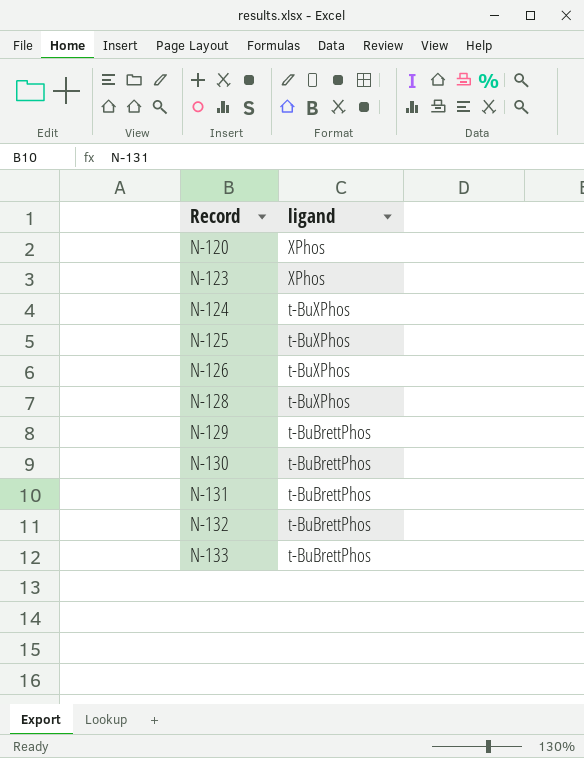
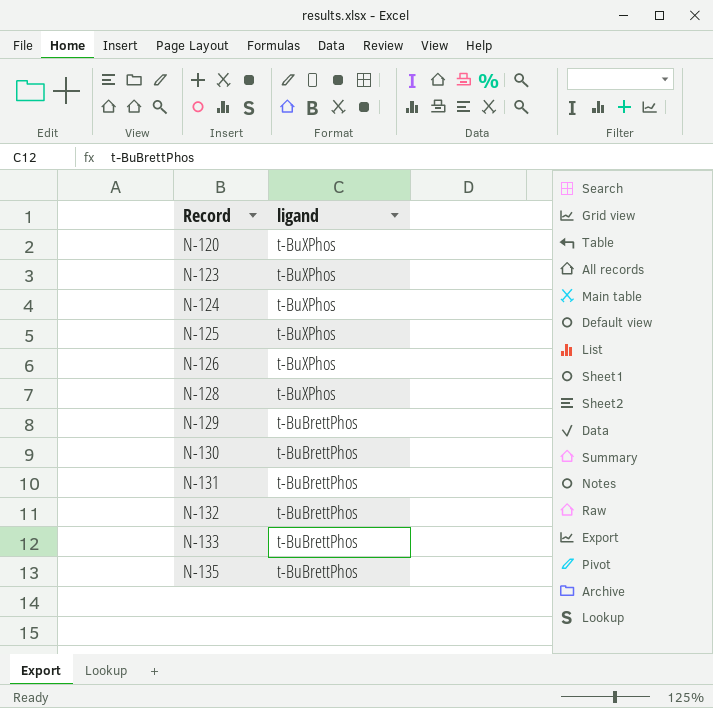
N-120 | ligand: XPhos -> t-BuXPhos
N-123 | ligand: XPhos -> t-BuXPhos
row N-135: none -> t-BuBrettPhos

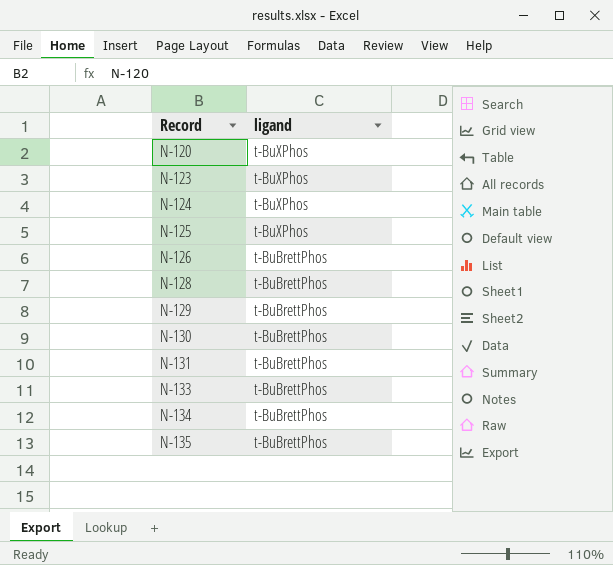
row N-132: t-BuBrettPhos -> none
N-126 | ligand: t-BuXPhos -> t-BuBrettPhos
N-128 | ligand: t-BuXPhos -> t-BuBrettPhos
row N-134: none -> t-BuBrettPhos

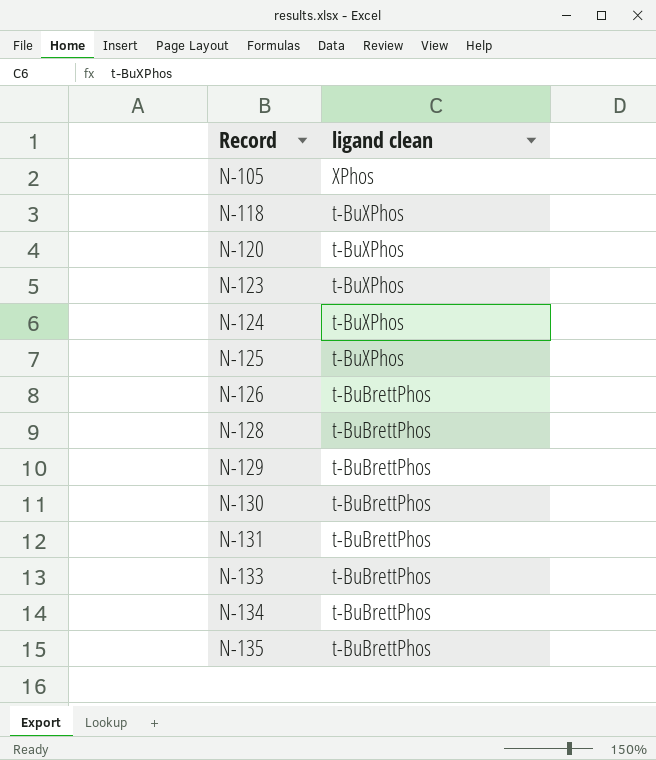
column name: ligand -> ligand clean
row N-105: none -> XPhos
row N-118: none -> t-BuXPhos

